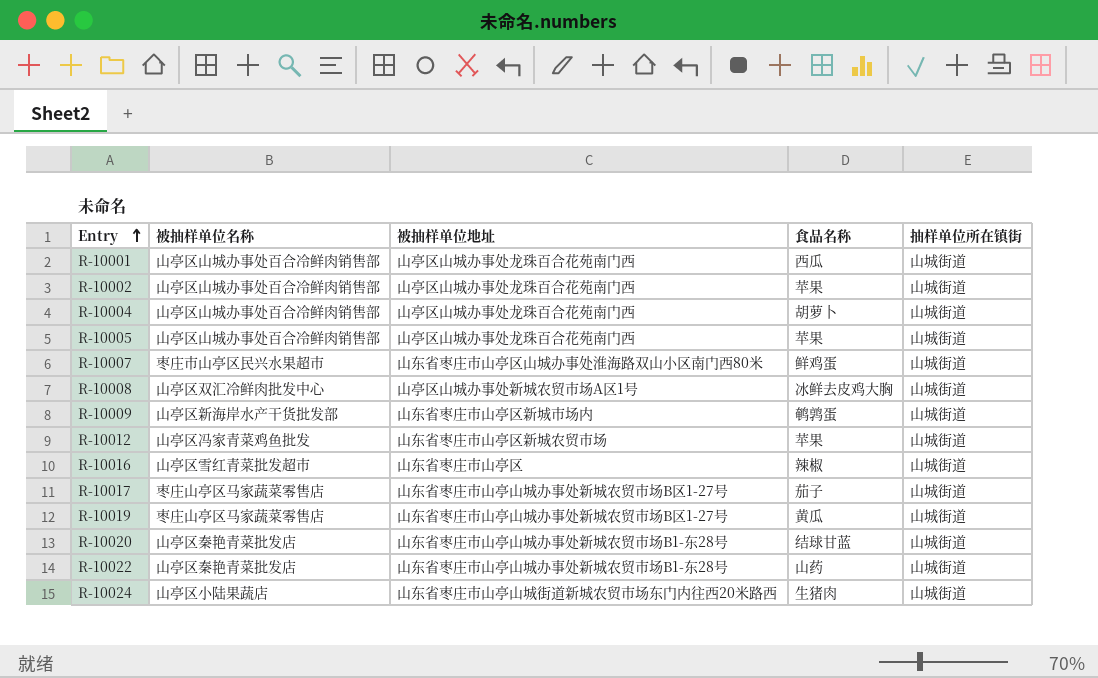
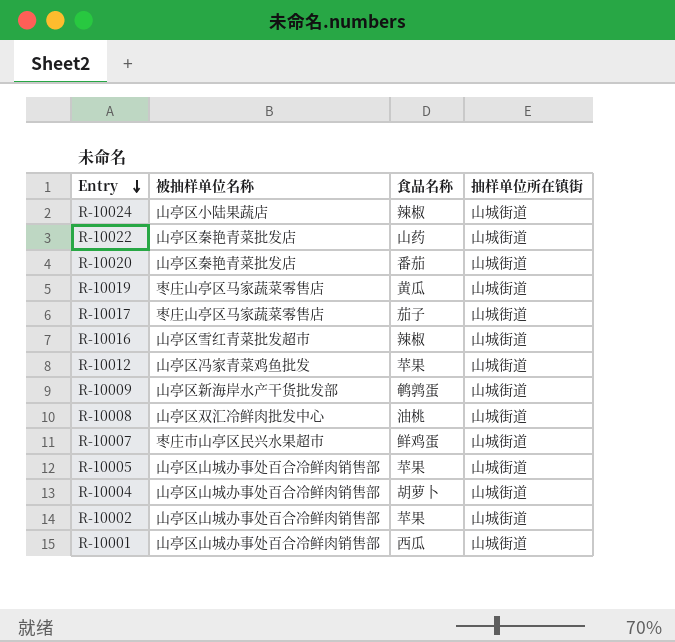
row order: Entry ascending -> Entry descending
column 被抽样单位地址 | position: 3 -> none
R-10024 | 食品名称: 生猪肉 -> 辣椒
R-10020 | 食品名称: 结球甘蓝 -> 番茄
R-10008 | 食品名称: 冰鲜去皮鸡大胸 -> 油桃

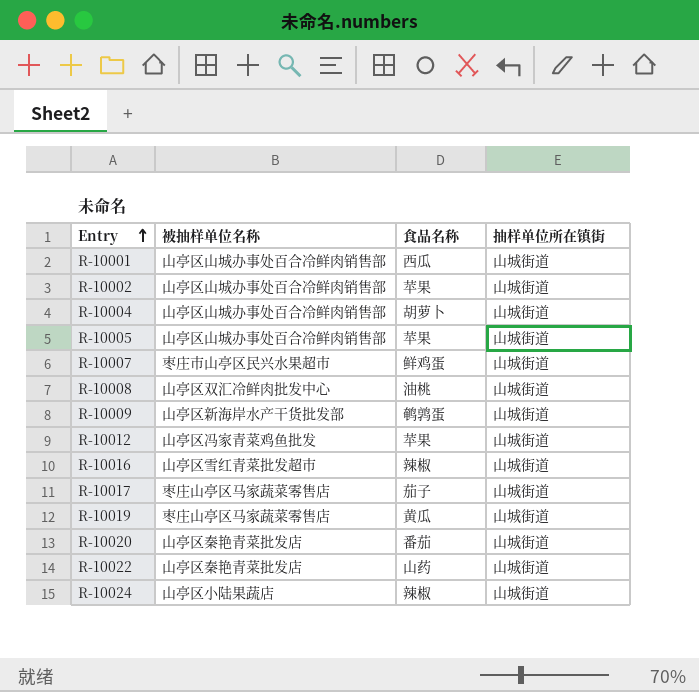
row order: Entry descending -> Entry ascending

